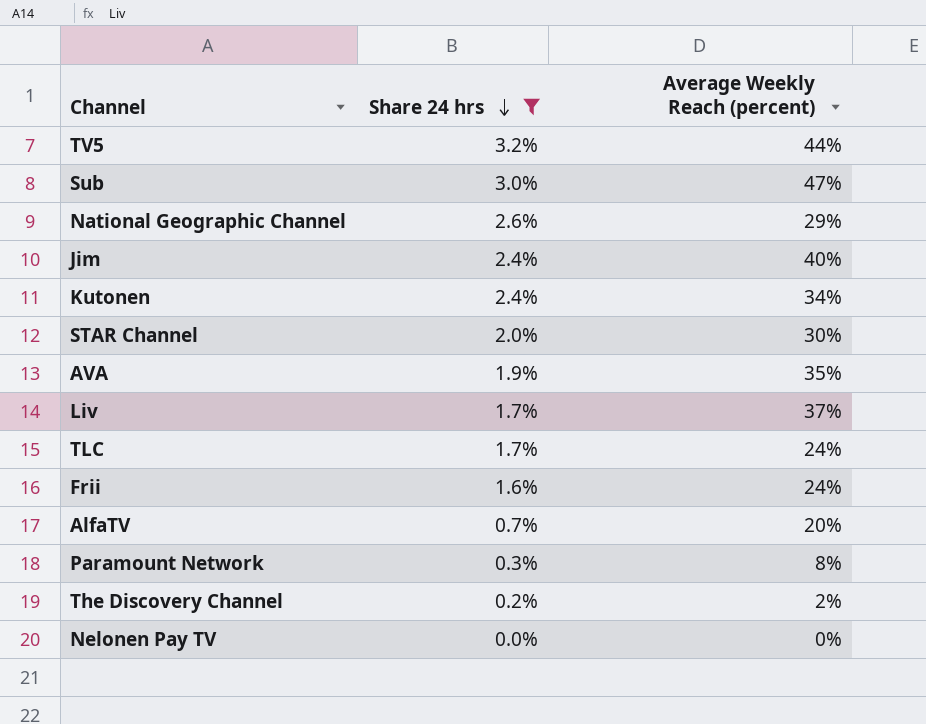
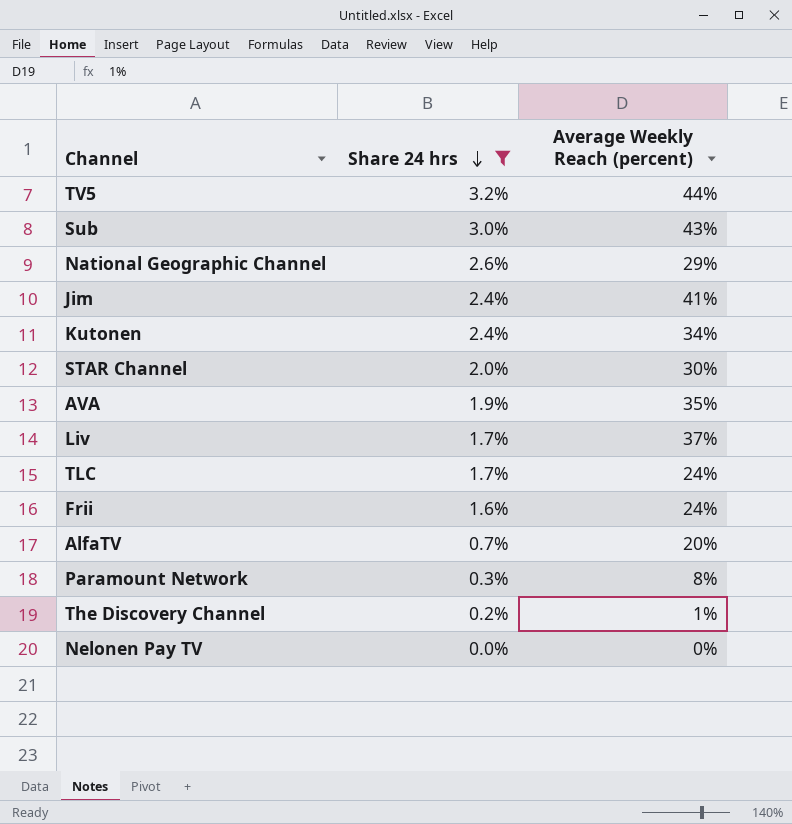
Sub | Average Weekly Reach (percent): 47% -> 43%
Jim | Average Weekly Reach (percent): 40% -> 41%
The Discovery Channel | Average Weekly Reach (percent): 2% -> 1%

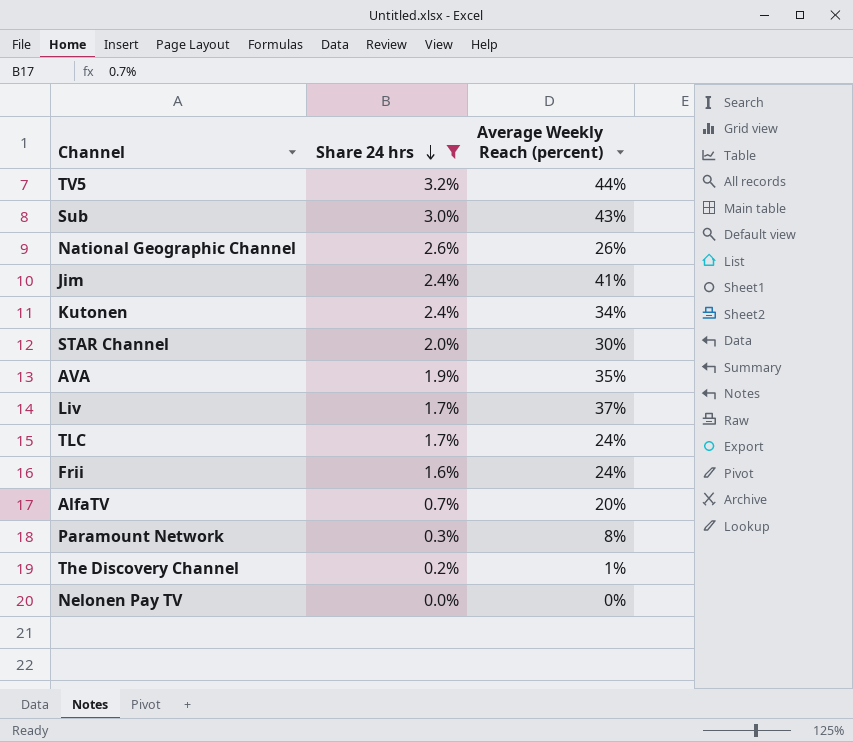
National Geographic Channel | Average Weekly Reach (percent): 29% -> 26%

